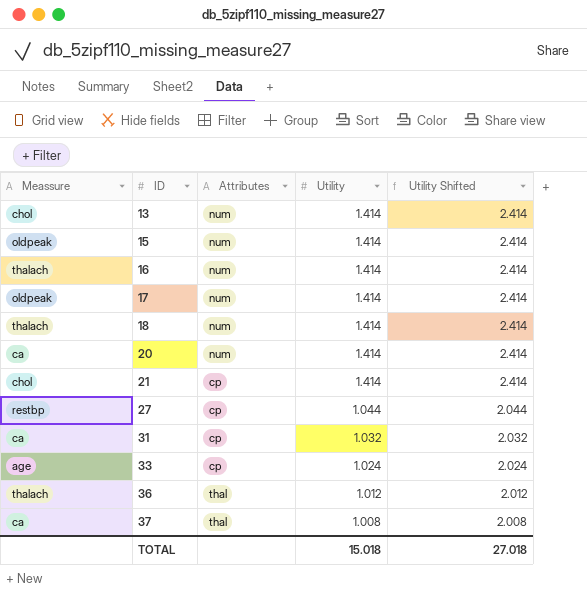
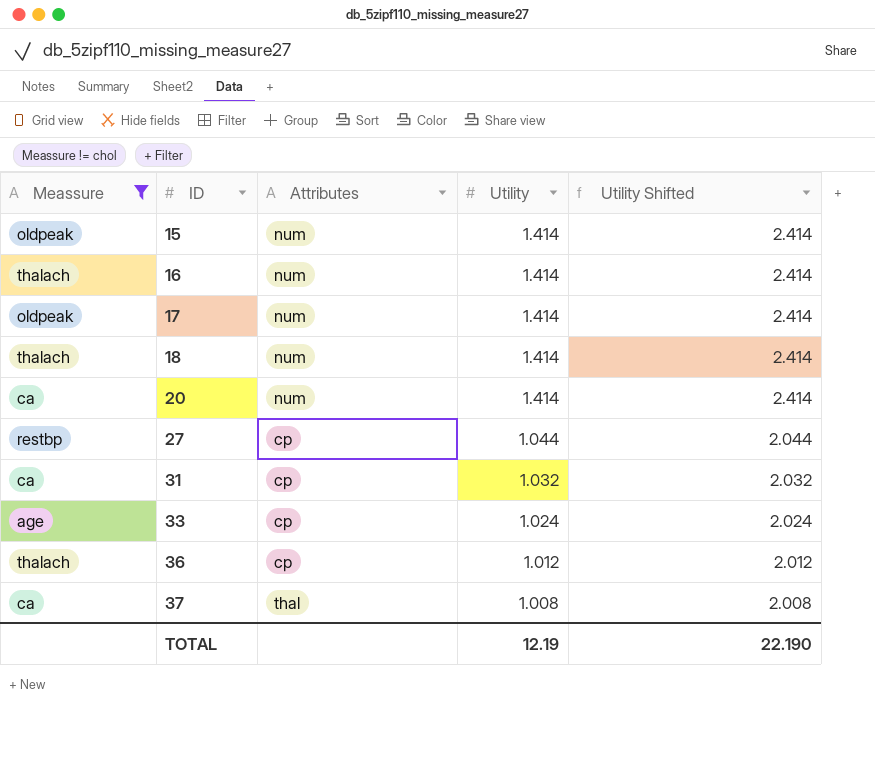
filter: none -> Meassure != chol
36 | Attributes: thal -> cp
TOTAL | Utility: 15.018 -> 12.19
TOTAL | Utility Shifted: 27.018 -> 22.190

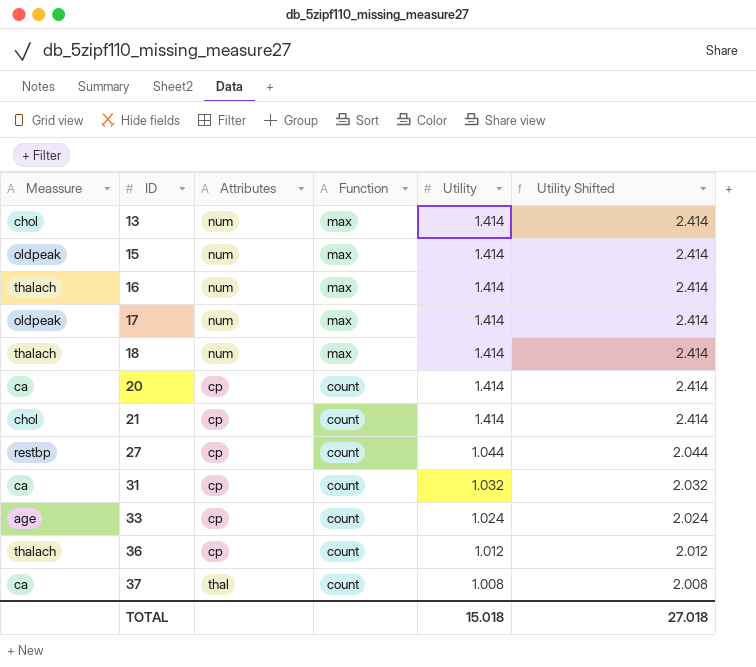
filter: Meassure != chol -> none
column Function | position: none -> 4
20 | Attributes: num -> cp
TOTAL | Utility: 12.19 -> 15.018
TOTAL | Utility Shifted: 22.190 -> 27.018

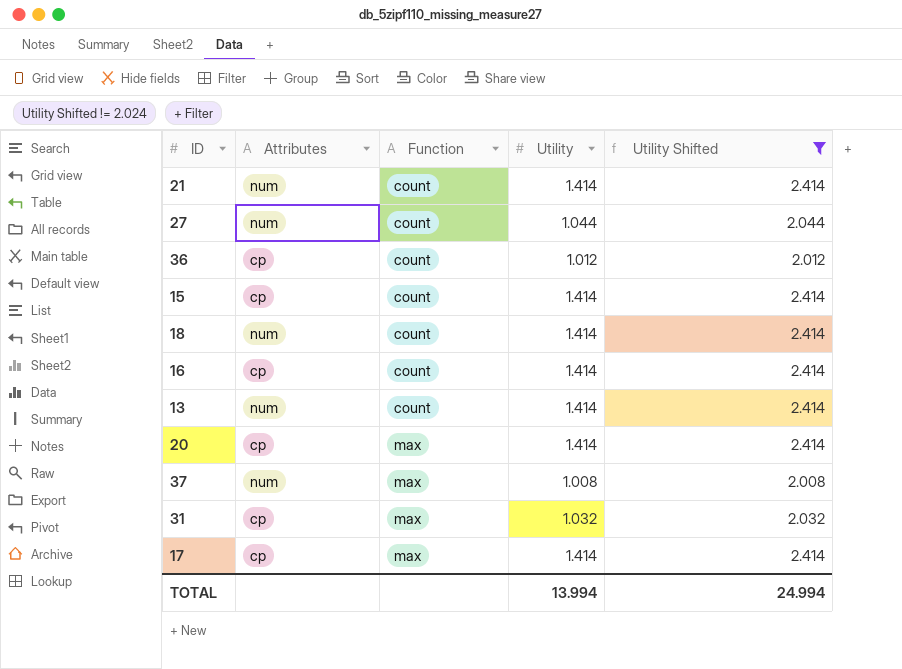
filter: none -> Utility Shifted != 2.024
row order: ID ascending -> Function ascending
column Meassure | position: 1 -> none
21 | Attributes: cp -> num
27 | Attributes: cp -> num
15 | Attributes: num -> cp
15 | Function: max -> count
18 | Function: max -> count
16 | Attributes: num -> cp
16 | Function: max -> count
13 | Function: max -> count
20 | Function: count -> max
37 | Attributes: thal -> num
37 | Function: count -> max
31 | Function: count -> max
17 | Attributes: num -> cp
TOTAL | Utility: 15.018 -> 13.994
TOTAL | Utility Shifted: 27.018 -> 24.994

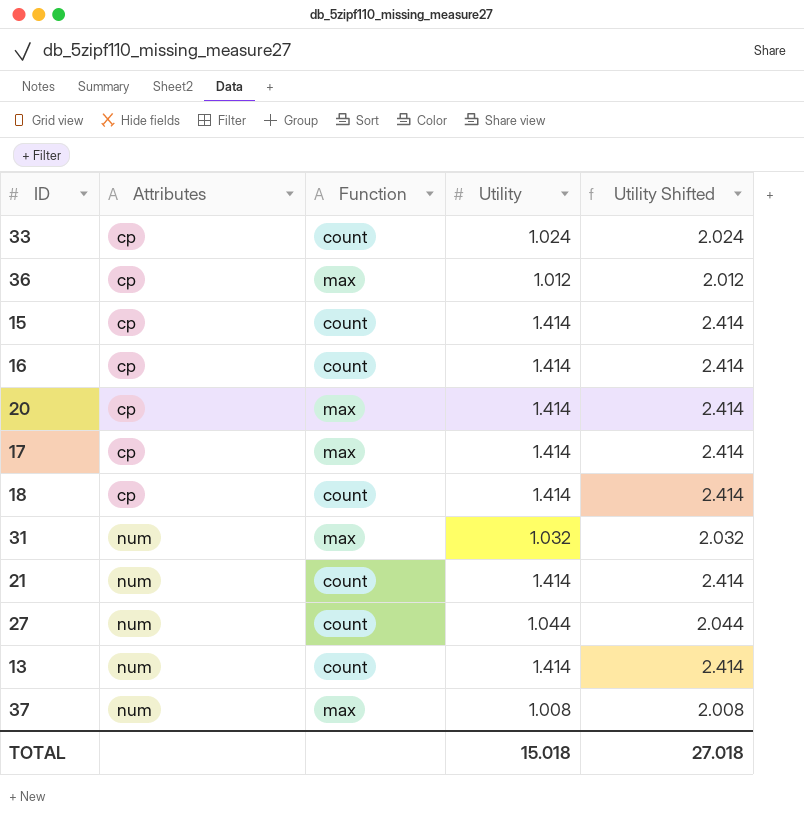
filter: Utility Shifted != 2.024 -> none
row order: Function ascending -> Attributes ascending
36 | Function: count -> max
18 | Attributes: num -> cp
31 | Attributes: cp -> num
TOTAL | Utility: 13.994 -> 15.018
TOTAL | Utility Shifted: 24.994 -> 27.018

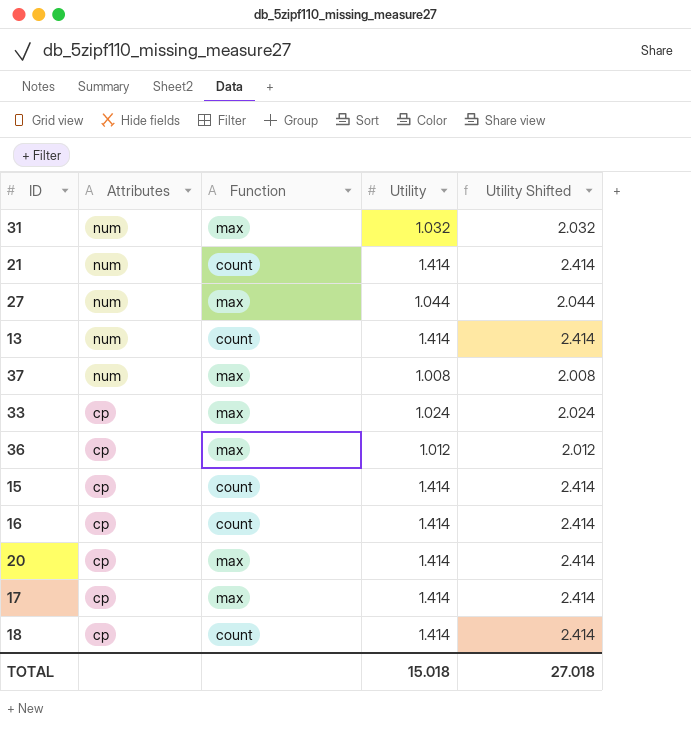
row order: Attributes ascending -> Attributes descending
27 | Function: count -> max
33 | Function: count -> max

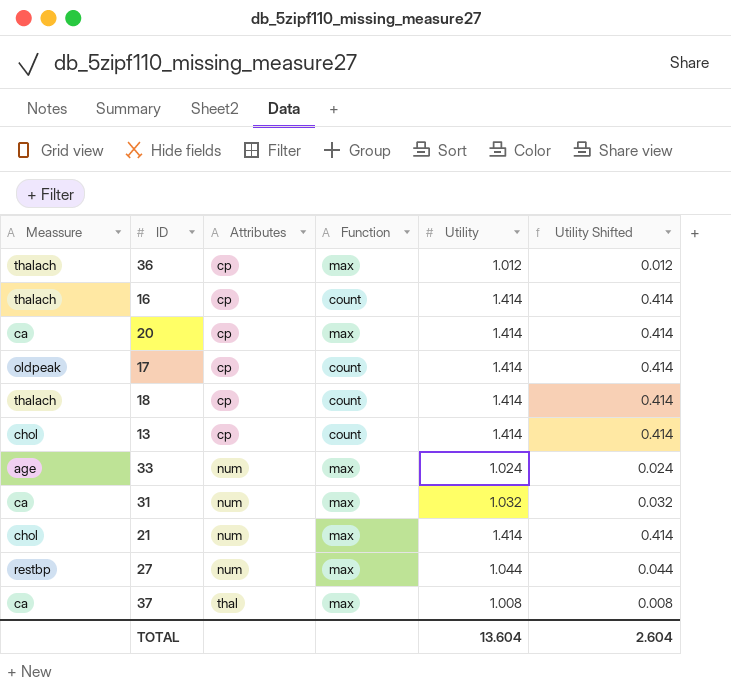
row order: Attributes descending -> Attributes ascending
column Meassure | position: none -> 1
column Utility Shifted | formula: [Utility] + 1 -> [Utility] - 1
row 15: cp | count | 1.414 | 2.414 -> none
17 | Function: max -> count
13 | Attributes: num -> cp
33 | Attributes: cp -> num
21 | Function: count -> max
37 | Attributes: num -> thal
TOTAL | Utility: 15.018 -> 13.604
TOTAL | Utility Shifted: 27.018 -> 2.604

